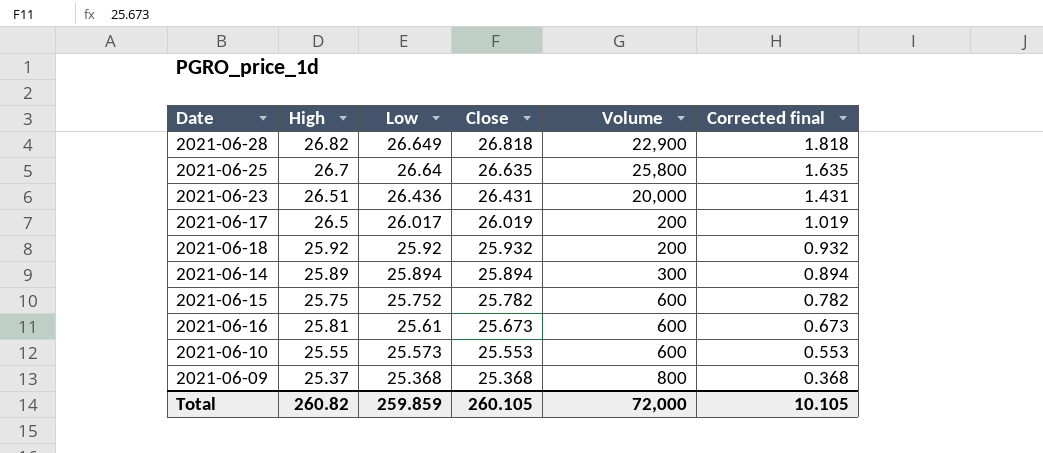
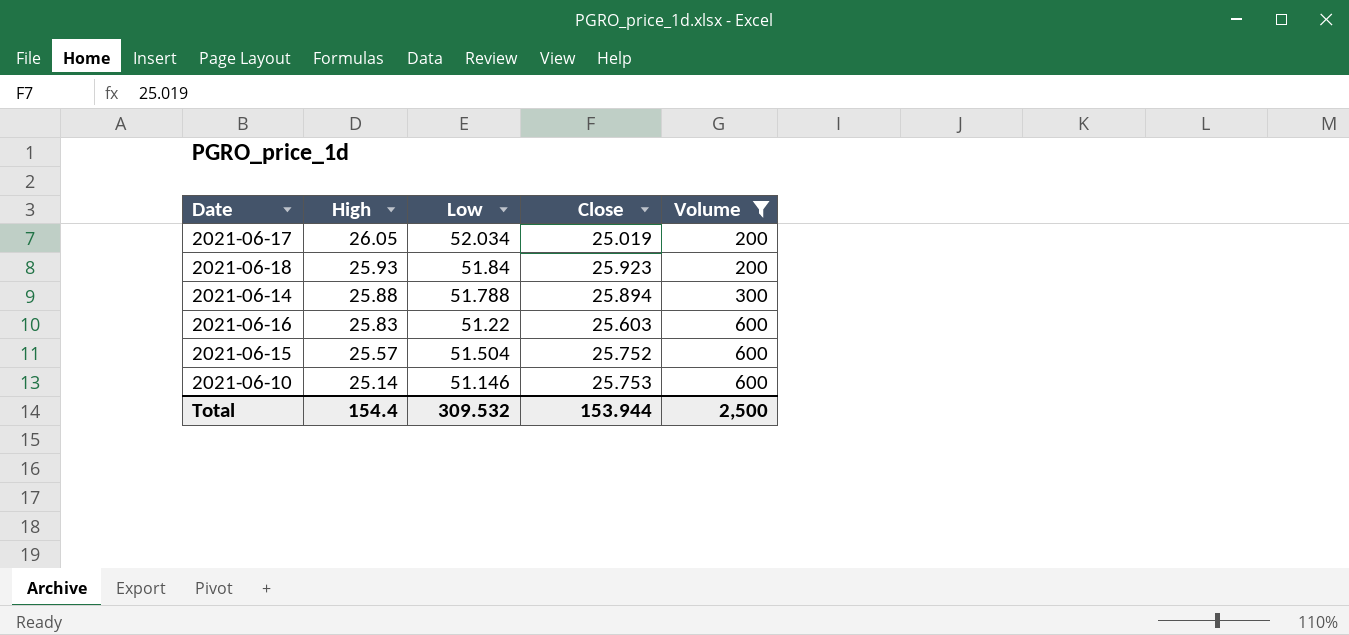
filter: none -> Volume <= 600
row order: Low descending -> High descending
column Corrected final | formula: [Close] - 25 -> none
2021-06-17 | High: 26.5 -> 26.05
2021-06-17 | Low: 26.017 -> 52.034
2021-06-17 | Close: 26.019 -> 25.019
2021-06-18 | High: 25.92 -> 25.93
2021-06-18 | Low: 25.92 -> 51.84
2021-06-18 | Close: 25.932 -> 25.923
2021-06-14 | High: 25.89 -> 25.88
2021-06-14 | Low: 25.894 -> 51.788
2021-06-16 | High: 25.81 -> 25.83
2021-06-16 | Low: 25.61 -> 51.22
2021-06-16 | Close: 25.673 -> 25.603
2021-06-15 | High: 25.75 -> 25.57
2021-06-15 | Low: 25.752 -> 51.504
2021-06-15 | Close: 25.782 -> 25.752
2021-06-10 | High: 25.55 -> 25.14
2021-06-10 | Low: 25.573 -> 51.146
2021-06-10 | Close: 25.553 -> 25.753
Total | High: 260.82 -> 154.4
Total | Low: 259.859 -> 309.532
Total | Close: 260.105 -> 153.944
Total | Volume: 72,000 -> 2,500

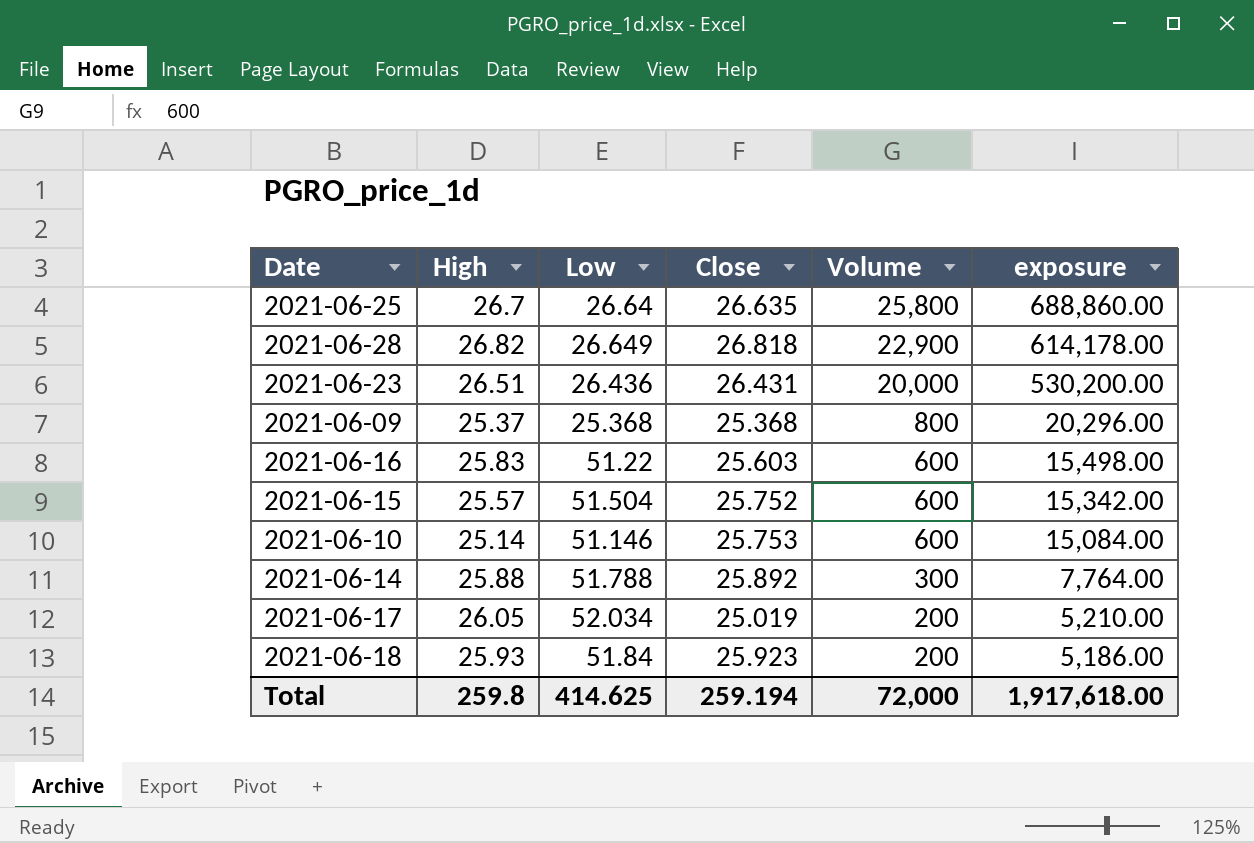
filter: Volume <= 600 -> none
row order: High descending -> Volume descending
column exposure | formula: none -> [High] * [Volume]
2021-06-14 | Close: 25.894 -> 25.892
Total | High: 154.4 -> 259.8
Total | Low: 309.532 -> 414.625
Total | Close: 153.944 -> 259.194
Total | Volume: 2,500 -> 72,000

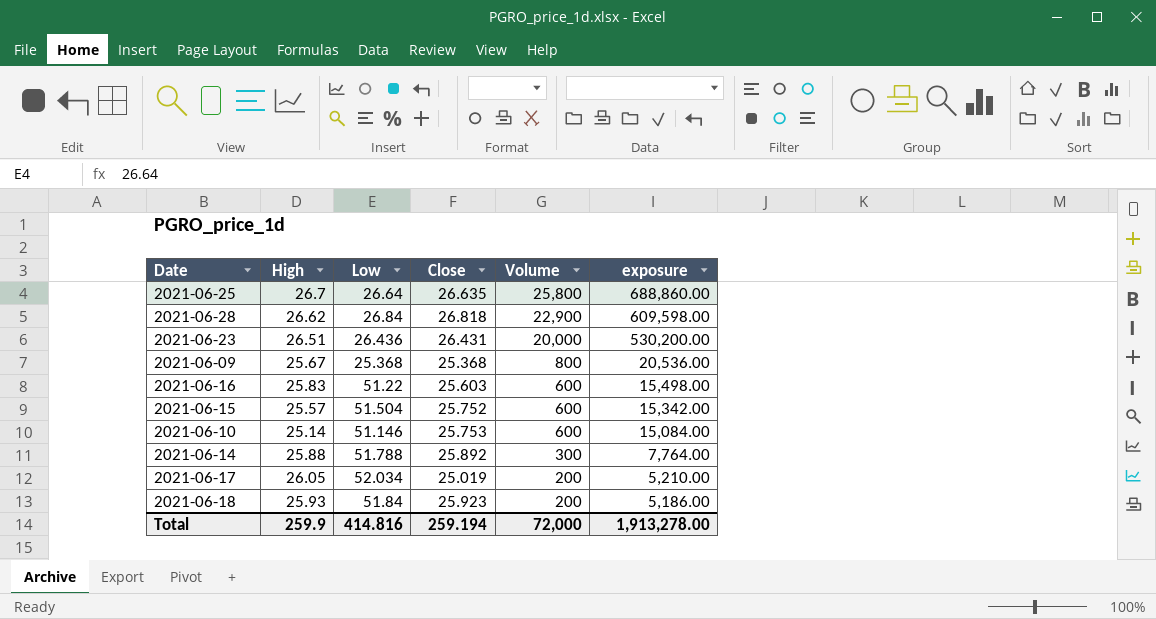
2021-06-28 | High: 26.82 -> 26.62
2021-06-28 | Low: 26.649 -> 26.84
2021-06-28 | exposure: 614,178.00 -> 609,598.00
2021-06-09 | High: 25.37 -> 25.67
2021-06-09 | exposure: 20,296.00 -> 20,536.00
Total | High: 259.8 -> 259.9
Total | Low: 414.625 -> 414.816
Total | exposure: 1,917,618.00 -> 1,913,278.00

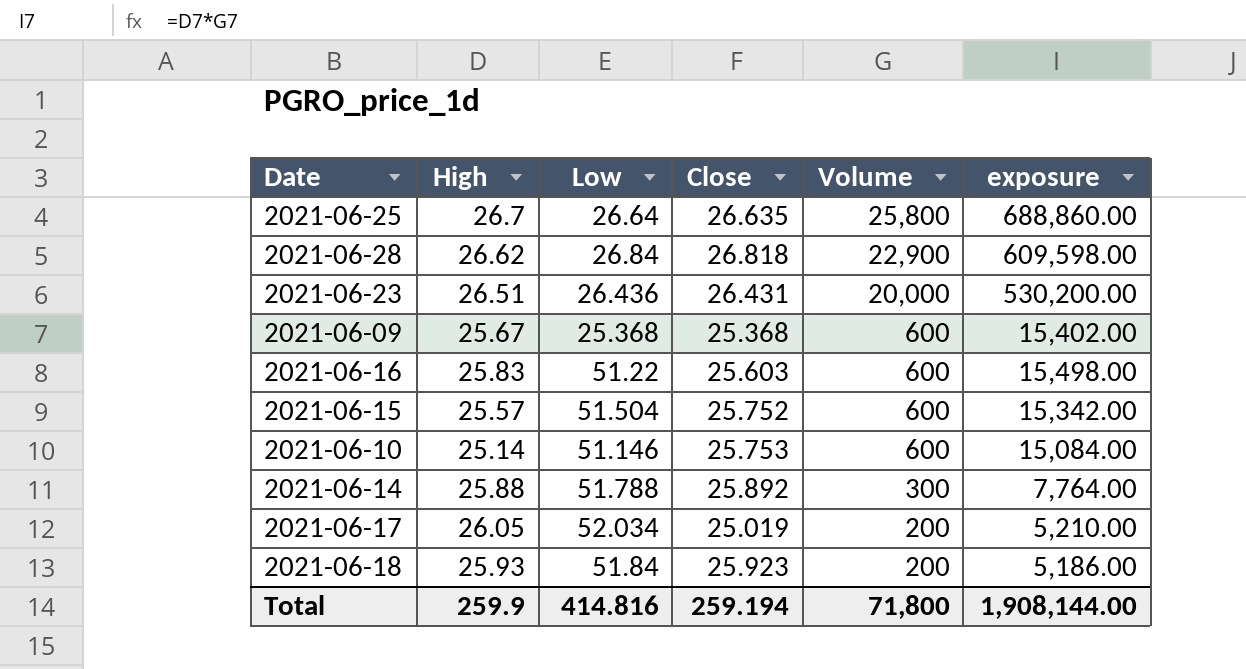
2021-06-09 | Volume: 800 -> 600
2021-06-09 | exposure: 20,536.00 -> 15,402.00
Total | Volume: 72,000 -> 71,800
Total | exposure: 1,913,278.00 -> 1,908,144.00

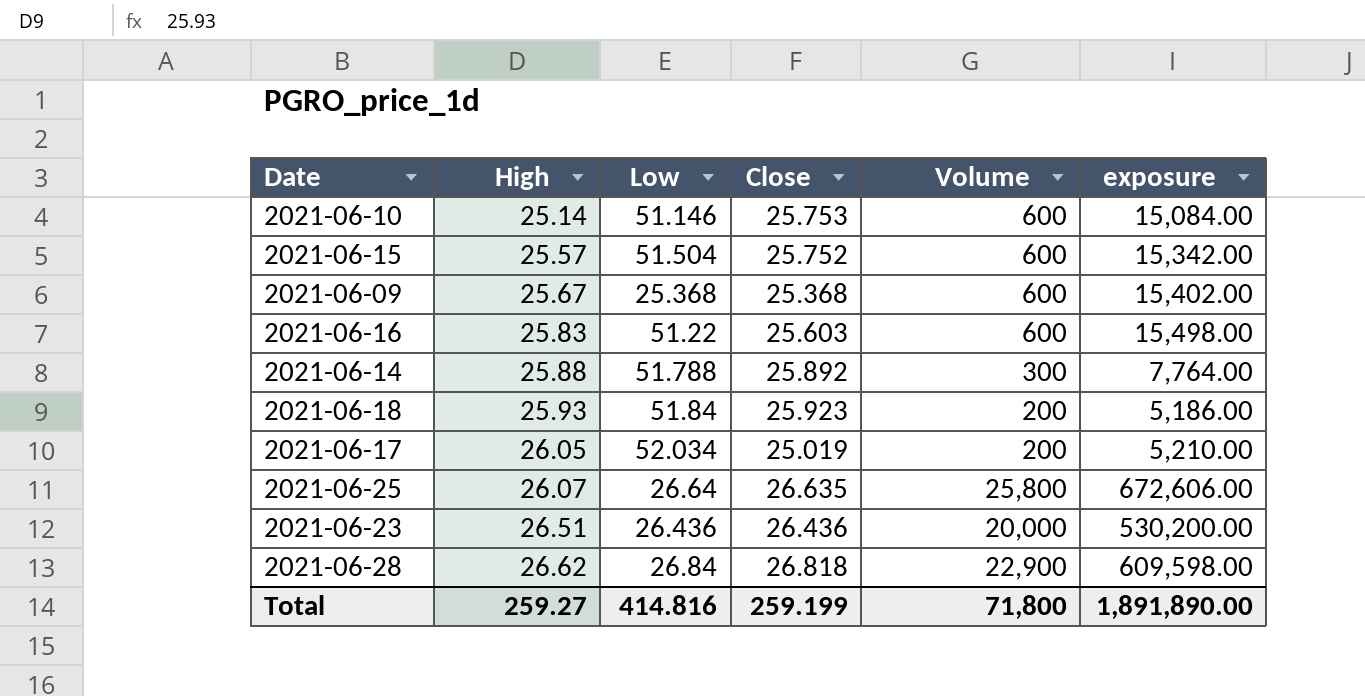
row order: Volume descending -> High ascending
2021-06-25 | High: 26.7 -> 26.07
2021-06-25 | exposure: 688,860.00 -> 672,606.00
2021-06-23 | Close: 26.431 -> 26.436
Total | High: 259.9 -> 259.27
Total | Close: 259.194 -> 259.199
Total | exposure: 1,908,144.00 -> 1,891,890.00

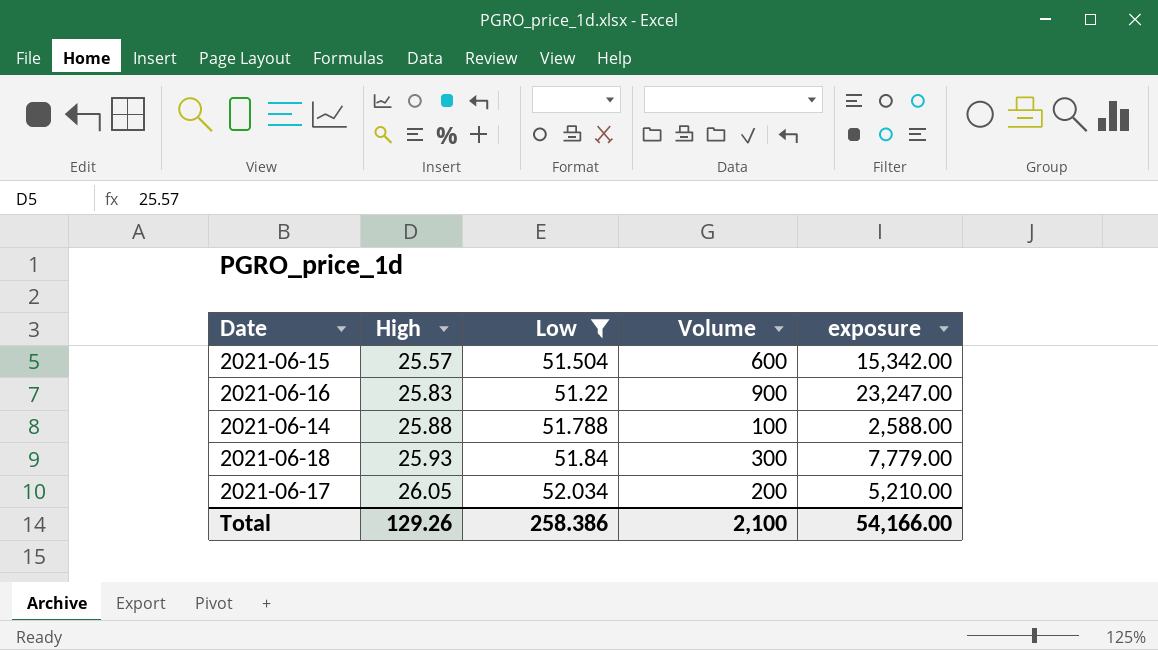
filter: none -> Low >= 51.22
column Close | position: 4 -> none
2021-06-16 | Volume: 600 -> 900
2021-06-16 | exposure: 15,498.00 -> 23,247.00
2021-06-14 | Volume: 300 -> 100
2021-06-14 | exposure: 7,764.00 -> 2,588.00
2021-06-18 | Volume: 200 -> 300
2021-06-18 | exposure: 5,186.00 -> 7,779.00
Total | High: 259.27 -> 129.26
Total | Low: 414.816 -> 258.386
Total | Volume: 71,800 -> 2,100
Total | exposure: 1,891,890.00 -> 54,166.00

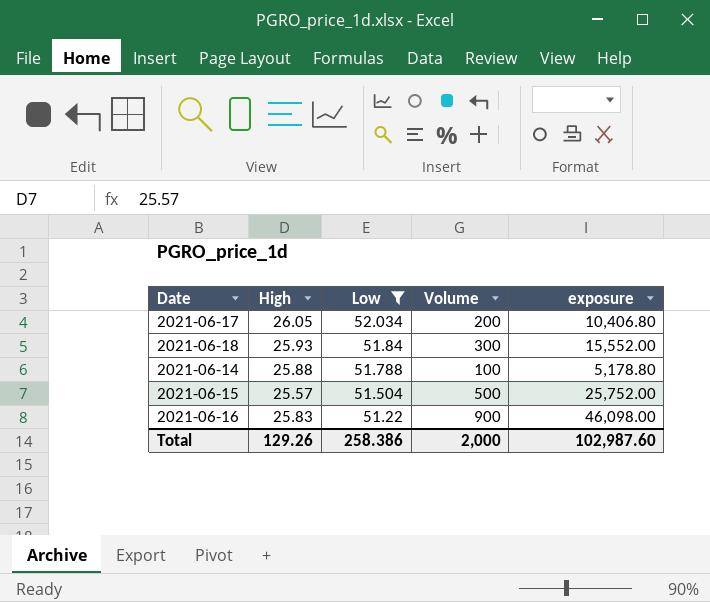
row order: High ascending -> Low descending
column exposure | formula: [High] * [Volume] -> [Low] * [Volume]
2021-06-15 | Volume: 600 -> 500
Total | Volume: 2,100 -> 2,000
Total | exposure: 54,166.00 -> 102,987.60

